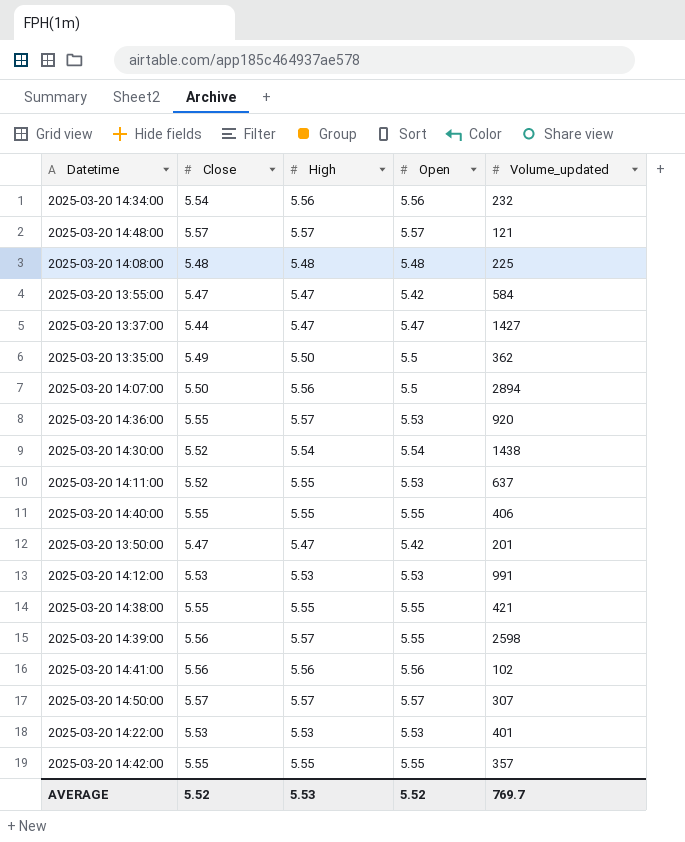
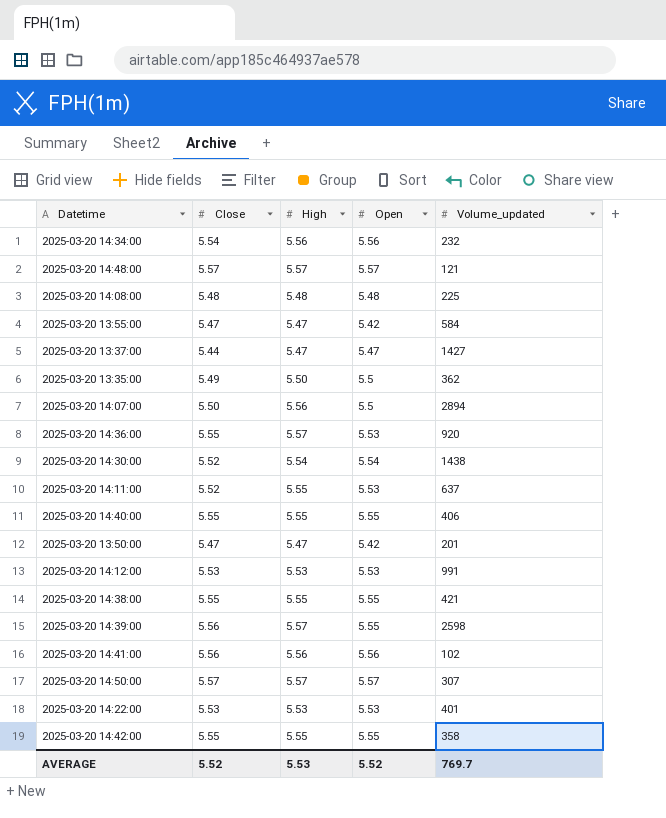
2025-03-20 14:42:00 | Volume_updated: 357 -> 358

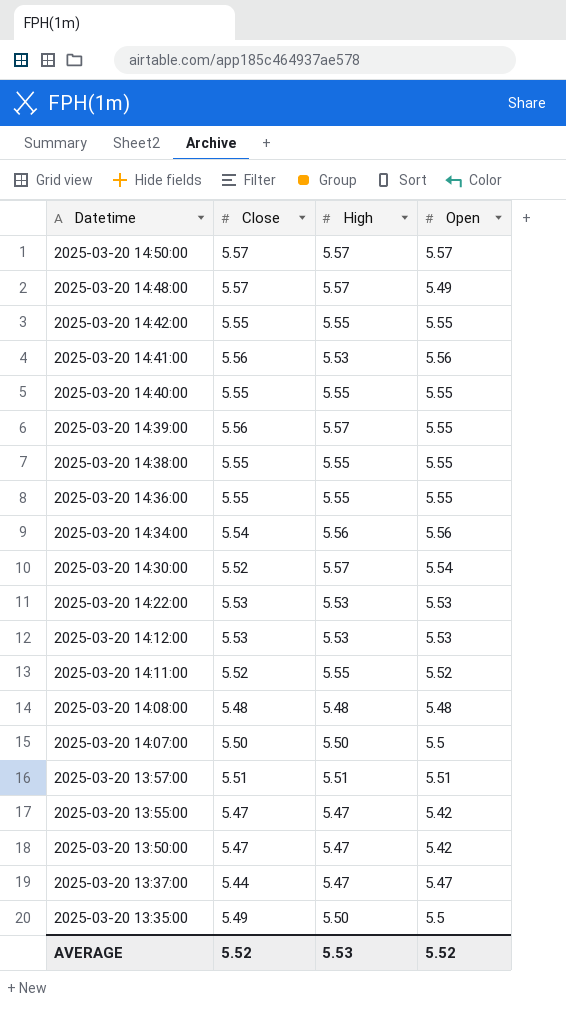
row order: none -> Datetime descending
column Volume_updated | position: 5 -> none
2025-03-20 14:48:00 | Open: 5.57 -> 5.49
2025-03-20 14:41:00 | High: 5.56 -> 5.53
2025-03-20 14:36:00 | High: 5.57 -> 5.55
2025-03-20 14:36:00 | Open: 5.53 -> 5.55
2025-03-20 14:30:00 | High: 5.54 -> 5.57
2025-03-20 14:11:00 | Open: 5.53 -> 5.52
2025-03-20 14:07:00 | High: 5.56 -> 5.50
row 2025-03-20 13:57:00: none -> 5.51 | 5.51 | 5.51

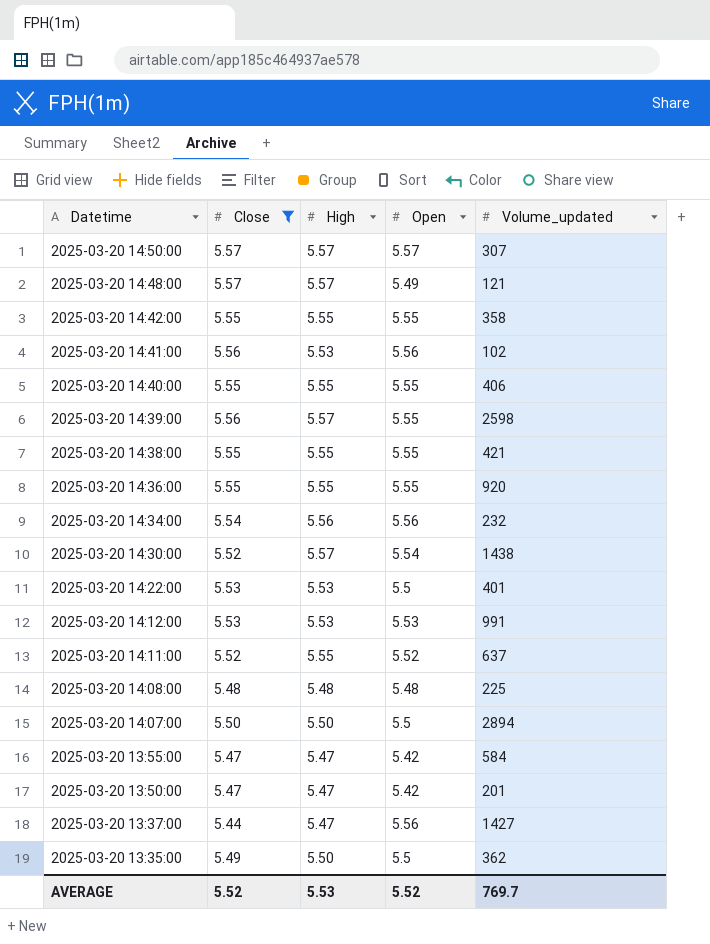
filter: none -> Close != 5.51
column Volume_updated | position: none -> 5
2025-03-20 14:22:00 | Open: 5.53 -> 5.5
2025-03-20 13:37:00 | Open: 5.47 -> 5.56

